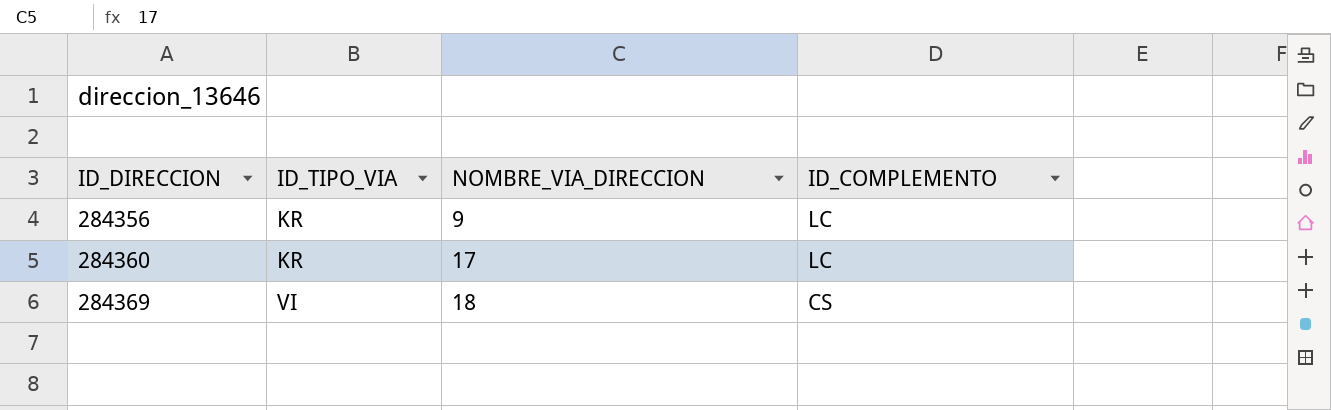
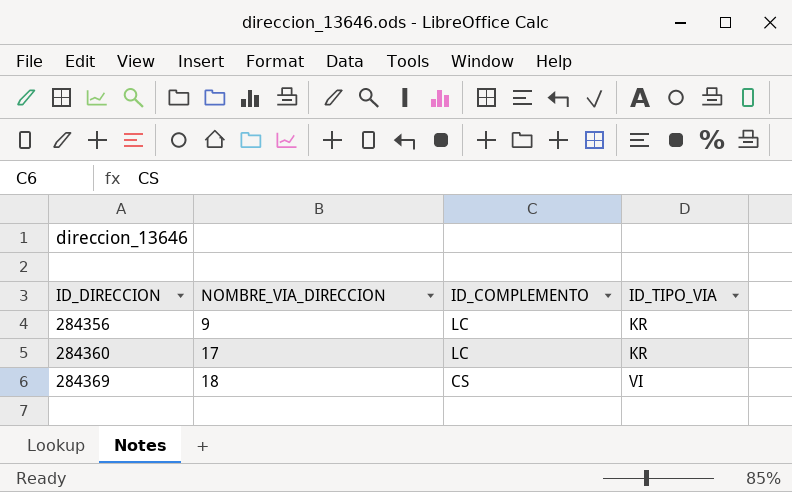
column ID_TIPO_VIA | position: 2 -> 4

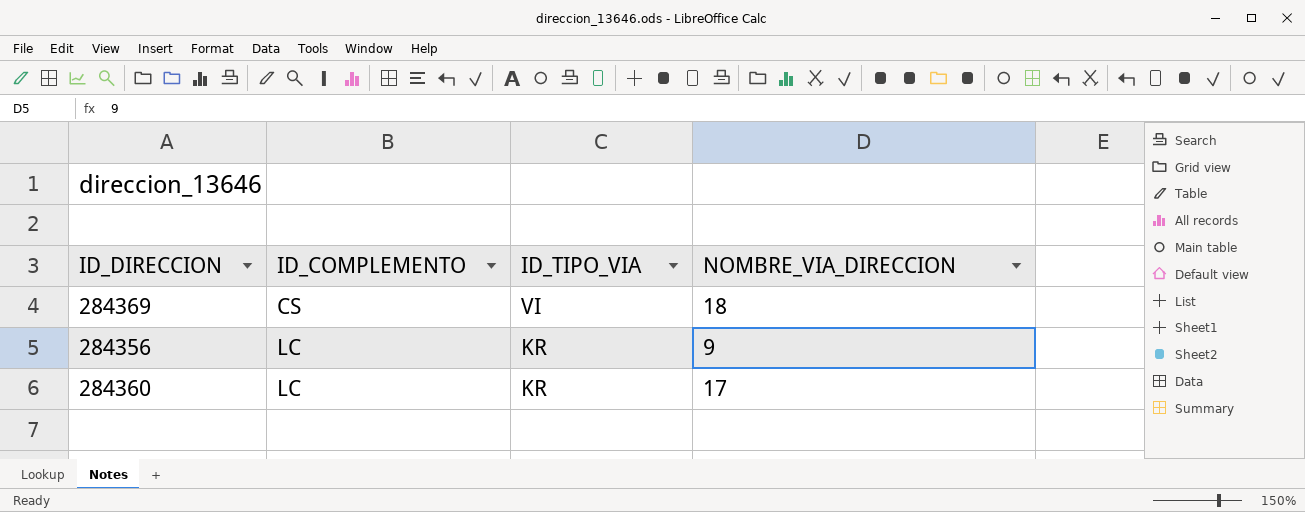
row order: ID_DIRECCION ascending -> ID_COMPLEMENTO ascending
column NOMBRE_VIA_DIRECCION | position: 2 -> 4

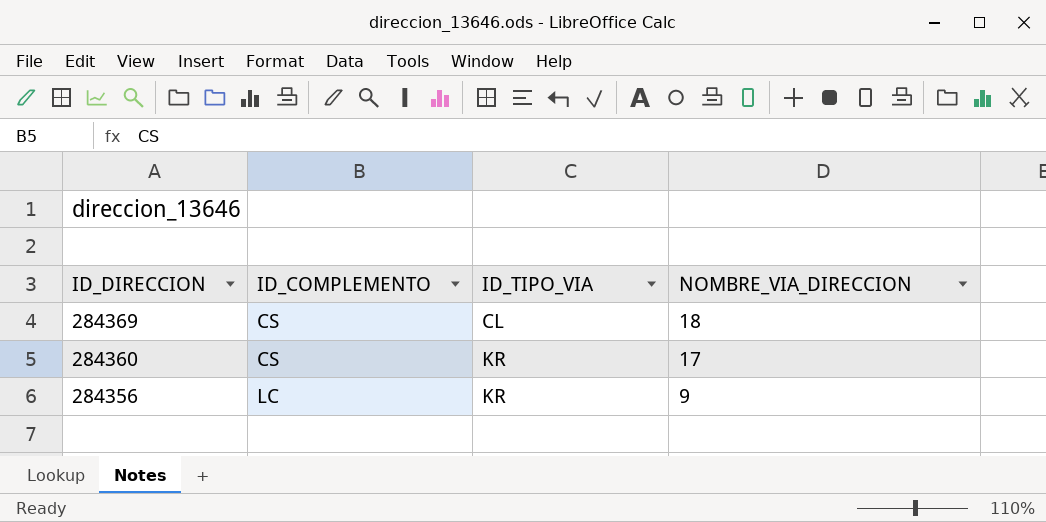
row order: ID_COMPLEMENTO ascending -> ID_DIRECCION descending
284369 | ID_TIPO_VIA: VI -> CL
284360 | ID_COMPLEMENTO: LC -> CS

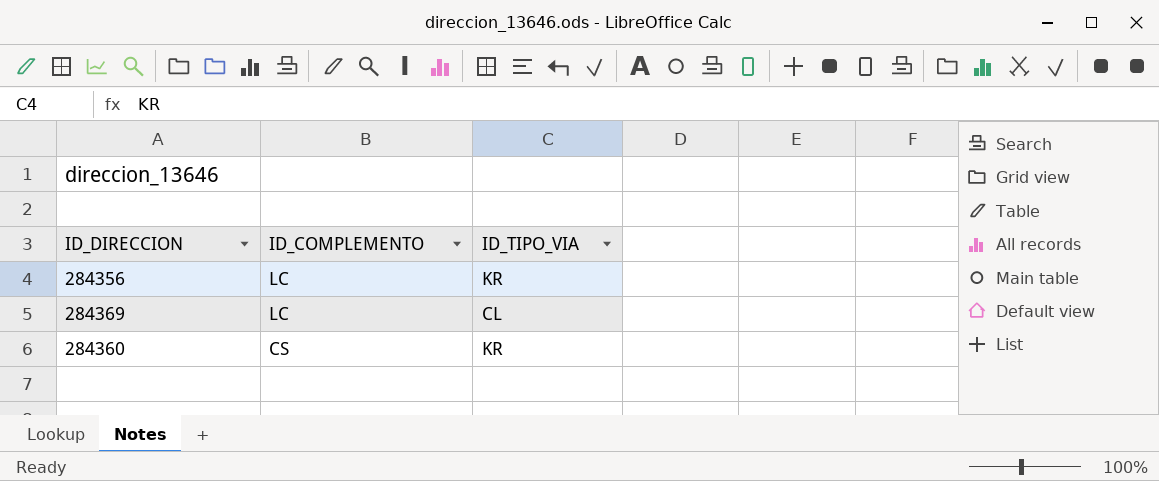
row order: ID_DIRECCION descending -> ID_COMPLEMENTO descending
column NOMBRE_VIA_DIRECCION | position: 4 -> none
284369 | ID_COMPLEMENTO: CS -> LC

